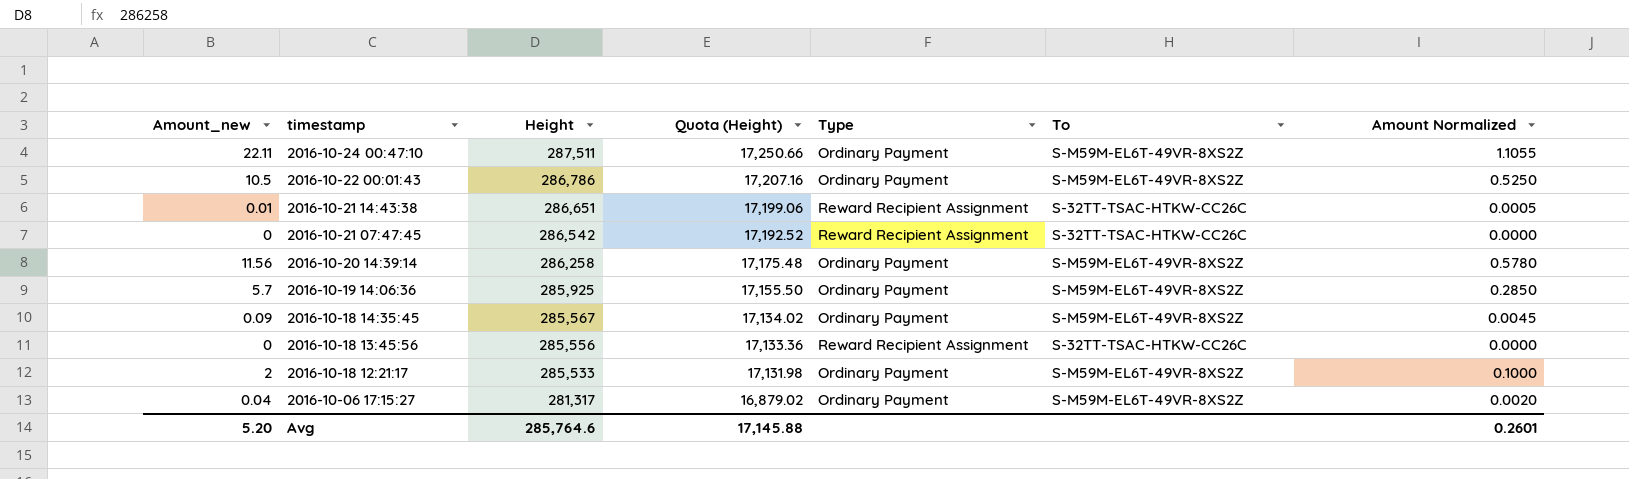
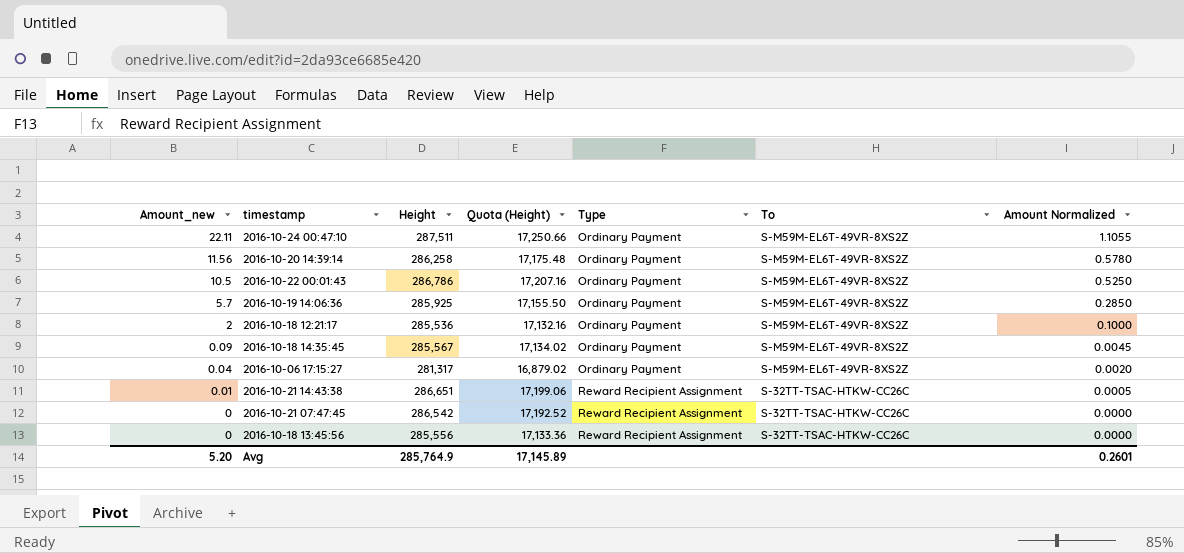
row order: timestamp descending -> Amount_new descending
2016-10-18 12:21:17 | Height: 285,533 -> 285,536
2016-10-18 12:21:17 | Quota (Height): 17,131.98 -> 17,132.16
Avg | Height: 285,764.6 -> 285,764.9
Avg | Quota (Height): 17,145.88 -> 17,145.89

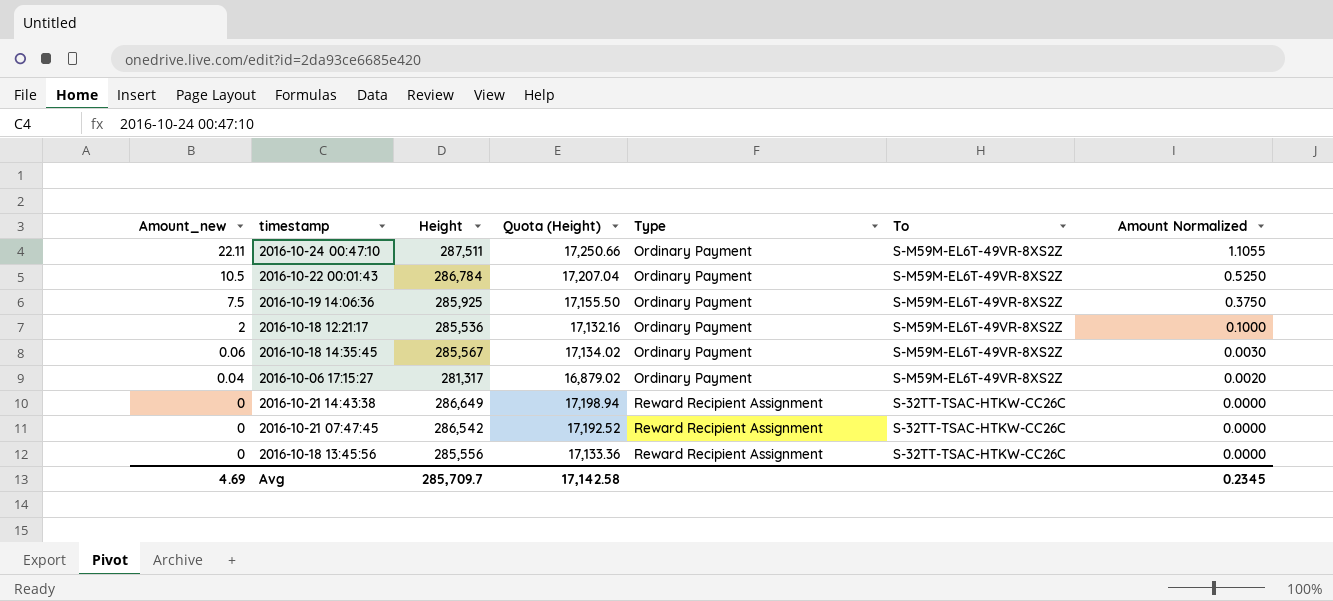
row 2016-10-20 14:39:14: 11.56 | 286,258 | 17,175.48 | Ordinary Payment | S-M59M-EL6T-49VR-8XS2Z | 0.5780 -> none
2016-10-22 00:01:43 | Height: 286,786 -> 286,784
2016-10-22 00:01:43 | Quota (Height): 17,207.16 -> 17,207.04
2016-10-19 14:06:36 | Amount_new: 5.7 -> 7.5
2016-10-19 14:06:36 | Amount Normalized: 0.2850 -> 0.3750
2016-10-18 14:35:45 | Amount_new: 0.09 -> 0.06
2016-10-18 14:35:45 | Amount Normalized: 0.0045 -> 0.0030
2016-10-21 14:43:38 | Amount_new: 0.01 -> 0
2016-10-21 14:43:38 | Height: 286,651 -> 286,649
2016-10-21 14:43:38 | Quota (Height): 17,199.06 -> 17,198.94
2016-10-21 14:43:38 | Amount Normalized: 0.0005 -> 0.0000
Avg | Amount_new: 5.20 -> 4.69
Avg | Height: 285,764.9 -> 285,709.7
Avg | Quota (Height): 17,145.89 -> 17,142.58
Avg | Amount Normalized: 0.2601 -> 0.2345

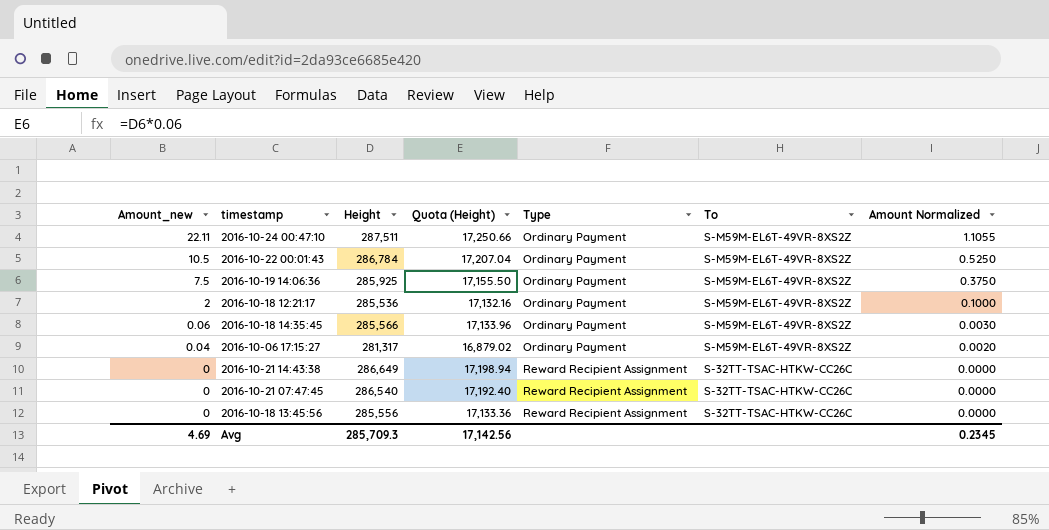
2016-10-18 14:35:45 | Height: 285,567 -> 285,566
2016-10-18 14:35:45 | Quota (Height): 17,134.02 -> 17,133.96
2016-10-21 07:47:45 | Height: 286,542 -> 286,540
2016-10-21 07:47:45 | Quota (Height): 17,192.52 -> 17,192.40
Avg | Height: 285,709.7 -> 285,709.3
Avg | Quota (Height): 17,142.58 -> 17,142.56

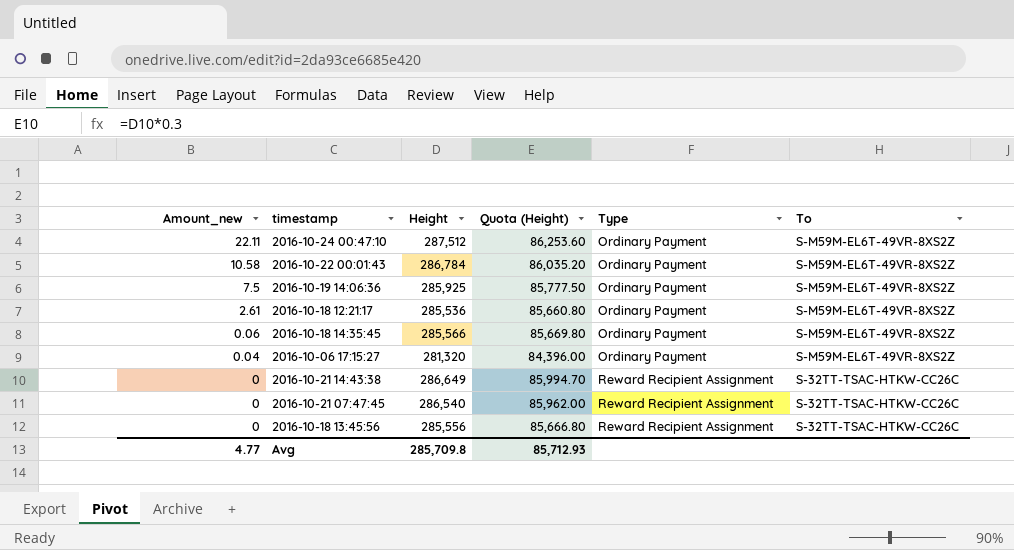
column Amount Normalized | formula: [Amount_new] * 0.05 -> none
column Quota (Height) | formula: [Height] * 0.06 -> [Height] * 0.3
2016-10-24 00:47:10 | Height: 287,511 -> 287,512
2016-10-22 00:01:43 | Amount_new: 10.5 -> 10.58
2016-10-18 12:21:17 | Amount_new: 2 -> 2.61
2016-10-06 17:15:27 | Height: 281,317 -> 281,320
Avg | Amount_new: 4.69 -> 4.77
Avg | Height: 285,709.3 -> 285,709.8
Avg | Quota (Height): 17,142.56 -> 85,712.93

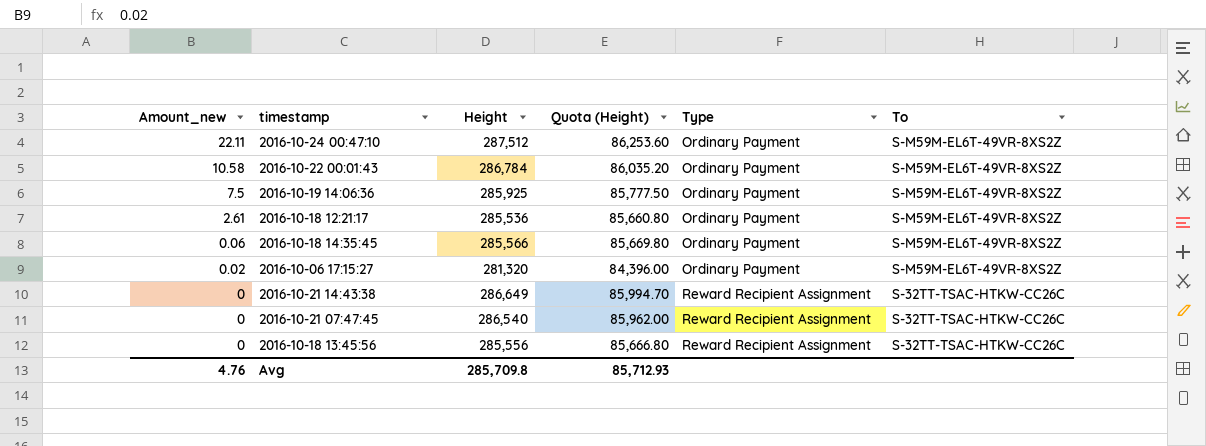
2016-10-06 17:15:27 | Amount_new: 0.04 -> 0.02
Avg | Amount_new: 4.77 -> 4.76

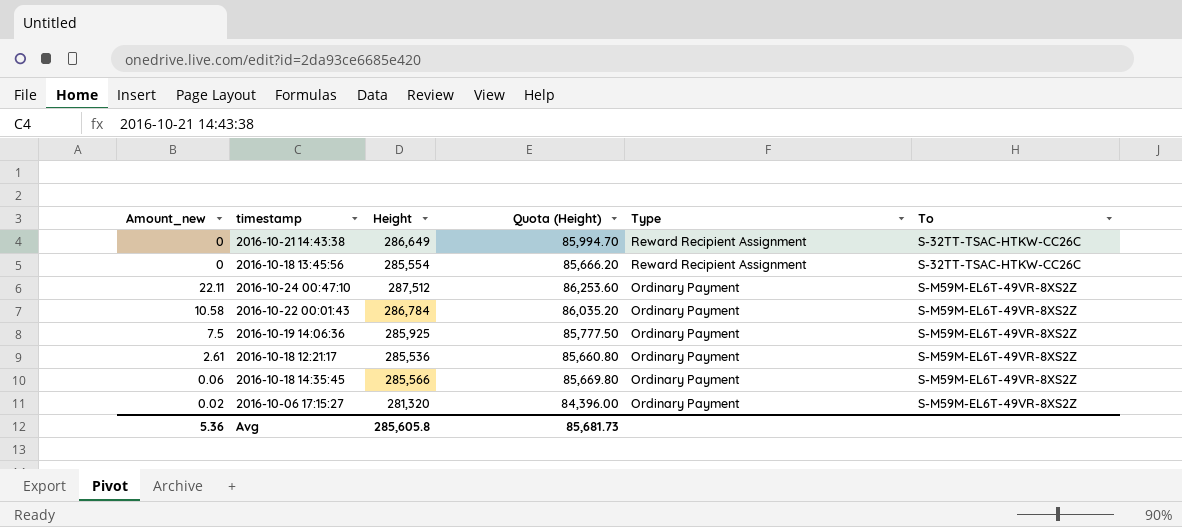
row order: Amount_new descending -> Type descending
row 2016-10-21 07:47:45: 0 | 286,540 | 85,962.00 | Reward Recipient Assignment | S-32TT-TSAC-HTKW-CC26C -> none
2016-10-18 13:45:56 | Height: 285,556 -> 285,554
2016-10-18 13:45:56 | Quota (Height): 85,666.80 -> 85,666.20
Avg | Amount_new: 4.76 -> 5.36
Avg | Height: 285,709.8 -> 285,605.8
Avg | Quota (Height): 85,712.93 -> 85,681.73

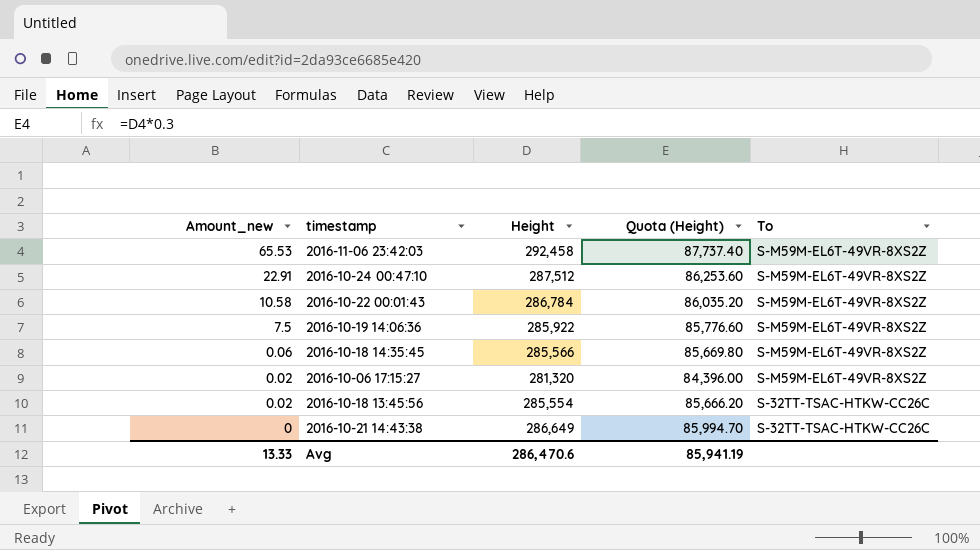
row order: Type descending -> Amount_new descending
column Type | position: 5 -> none
row 2016-10-18 12:21:17: 2.61 | 285,536 | 85,660.80 | Ordinary Payment | S-M59M-EL6T-49VR-8XS2Z -> none
row 2016-11-06 23:42:03: none -> 65.53 | 292,458 | 87,737.40 | S-M59M-EL6T-49VR-8XS2Z
2016-10-24 00:47:10 | Amount_new: 22.11 -> 22.91
2016-10-19 14:06:36 | Height: 285,925 -> 285,922
2016-10-19 14:06:36 | Quota (Height): 85,777.50 -> 85,776.60
2016-10-18 13:45:56 | Amount_new: 0 -> 0.02
Avg | Amount_new: 5.36 -> 13.33
Avg | Height: 285,605.8 -> 286,470.6
Avg | Quota (Height): 85,681.73 -> 85,941.19

